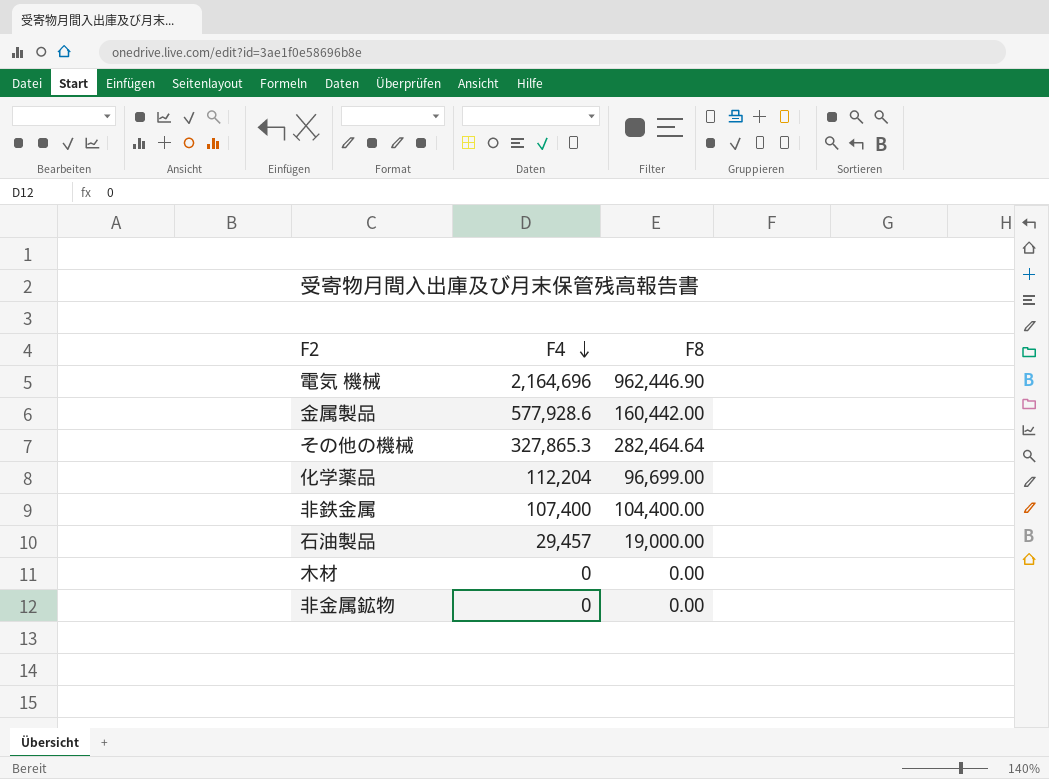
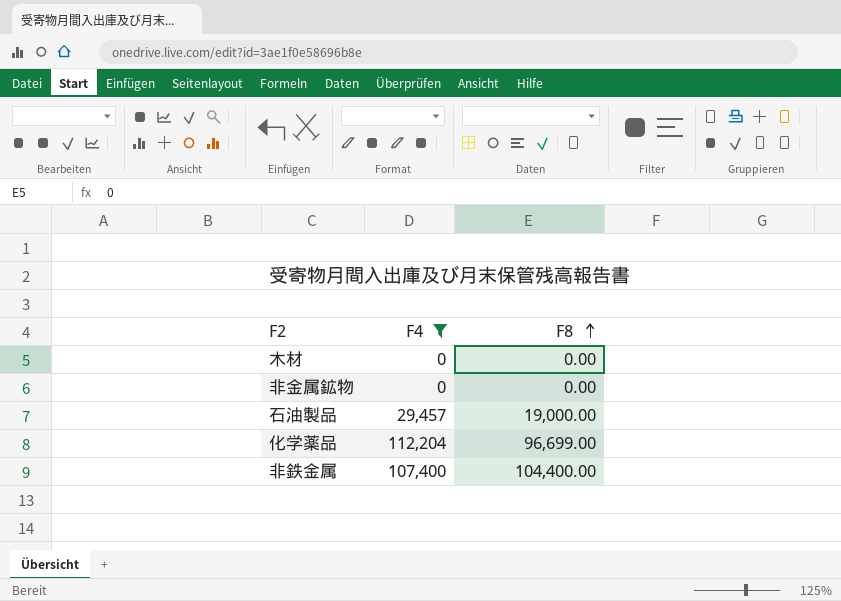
filter: none -> F4 <= 112,204
row order: F4 descending -> F8 ascending

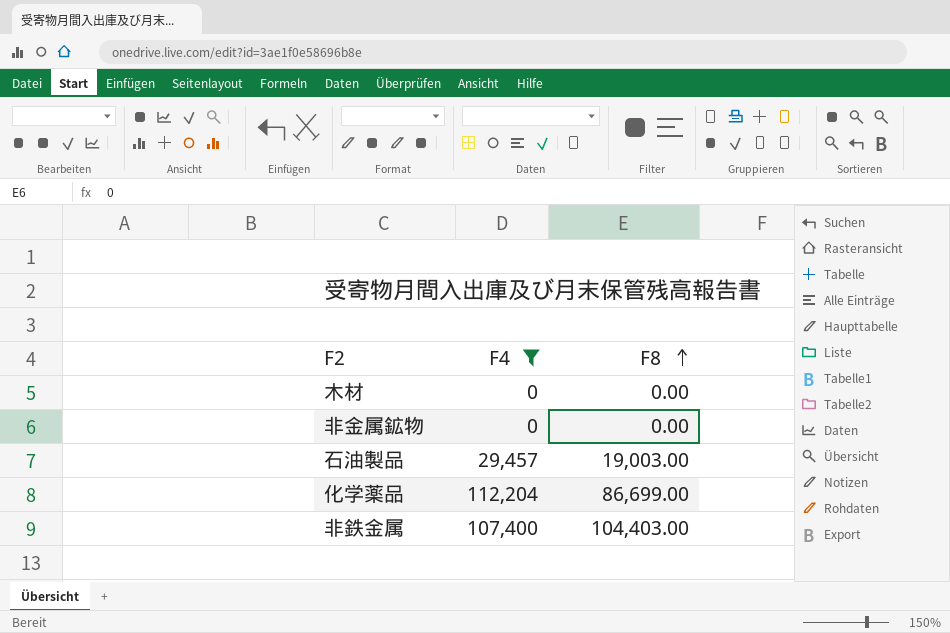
石油製品 | F8: 19,000.00 -> 19,003.00
化学薬品 | F8: 96,699.00 -> 86,699.00
非鉄金属 | F8: 104,400.00 -> 104,403.00

